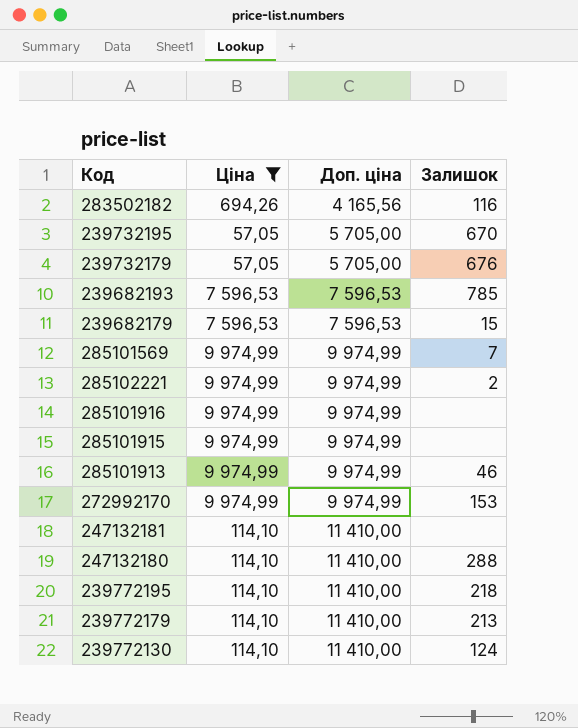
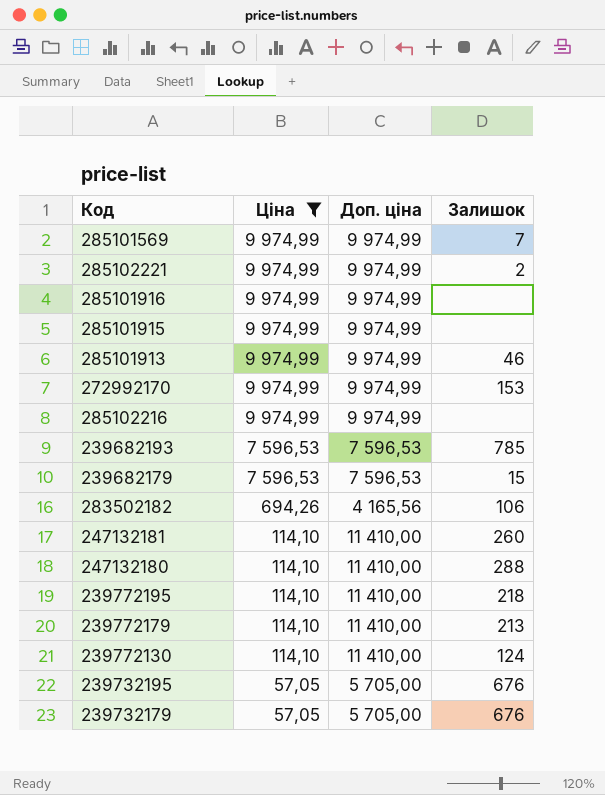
row order: Доп. ціна ascending -> Ціна descending
row 285102216: none -> 9 974,99 | 9 974,99 | none
283502182 | Залишок: 116 -> 106
247132181 | Залишок: none -> 260
239732195 | Залишок: 670 -> 676

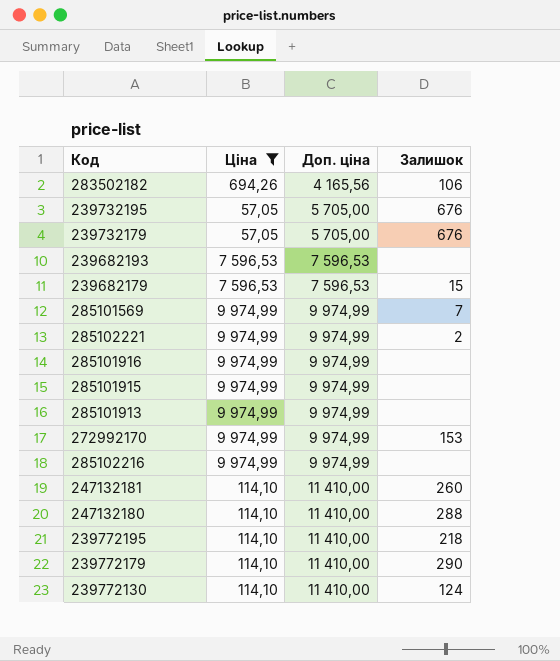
row order: Ціна descending -> Доп. ціна ascending
239682193 | Залишок: 785 -> none
285101913 | Залишок: 46 -> none
239772179 | Залишок: 213 -> 290

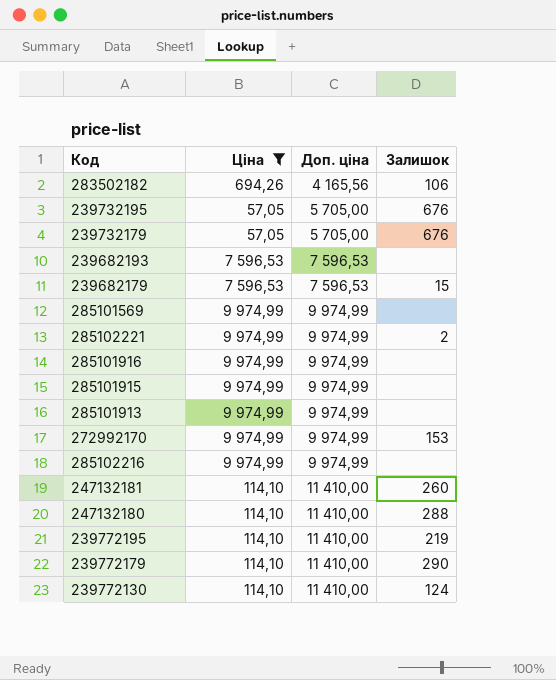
285101569 | Залишок: 7 -> none
239772195 | Залишок: 218 -> 219

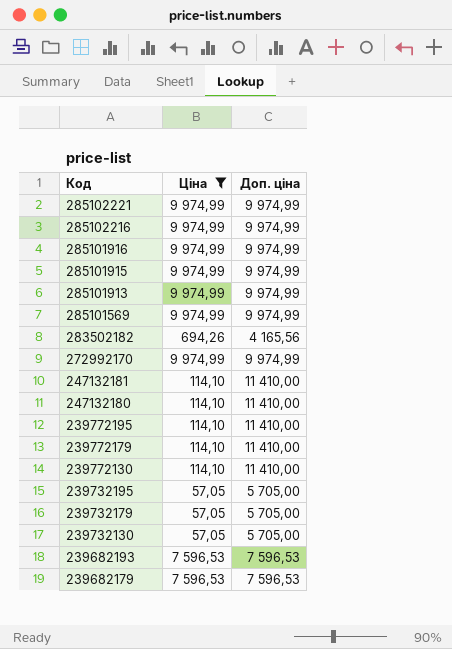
row order: Доп. ціна ascending -> Код descending
column Залишок | position: 4 -> none
row 239732130: none -> 57,05 | 5 705,00

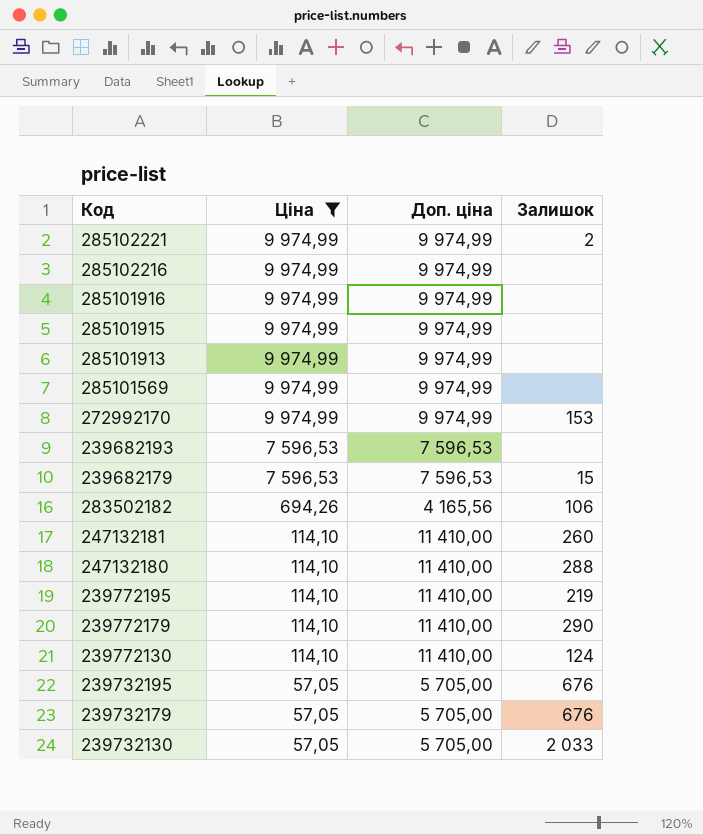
row order: Код descending -> Ціна descending
column Залишок | position: none -> 4

